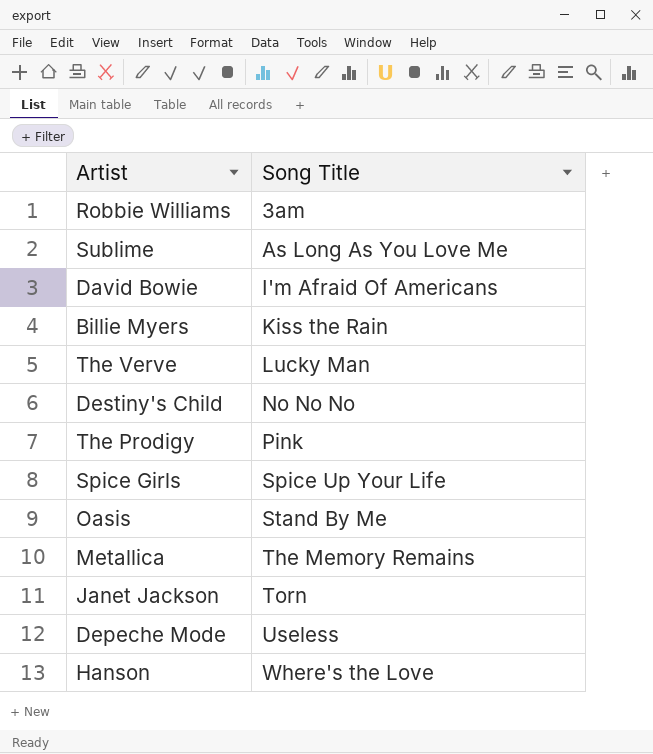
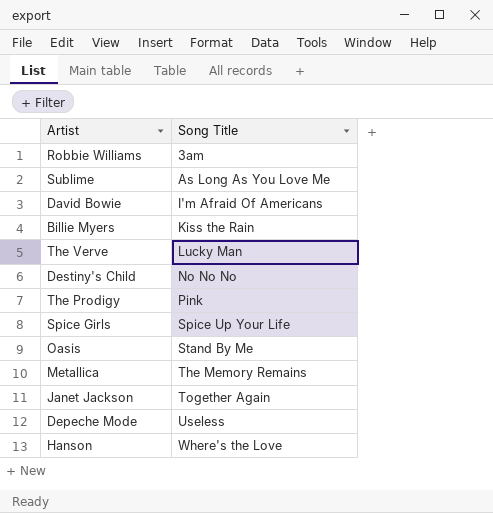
Janet Jackson | Song Title: Torn -> Together Again

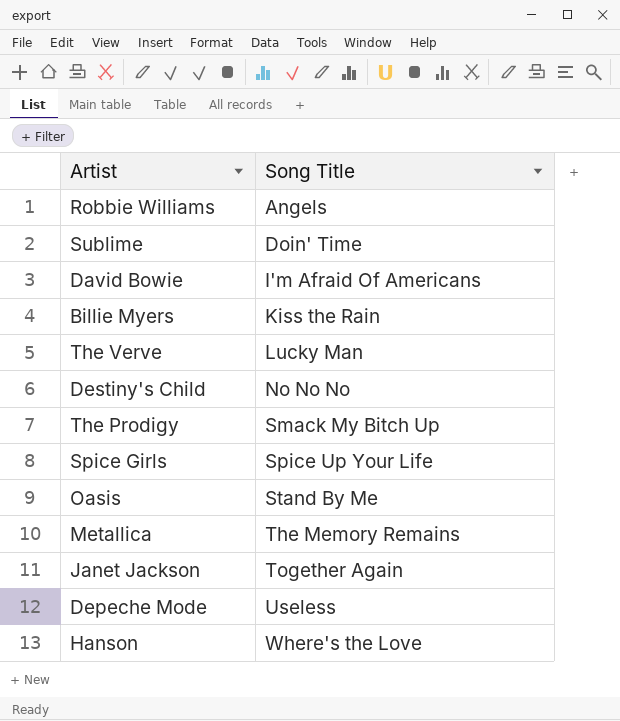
Robbie Williams | Song Title: 3am -> Angels
Sublime | Song Title: As Long As You Love Me -> Doin' Time
The Prodigy | Song Title: Pink -> Smack My Bitch Up

